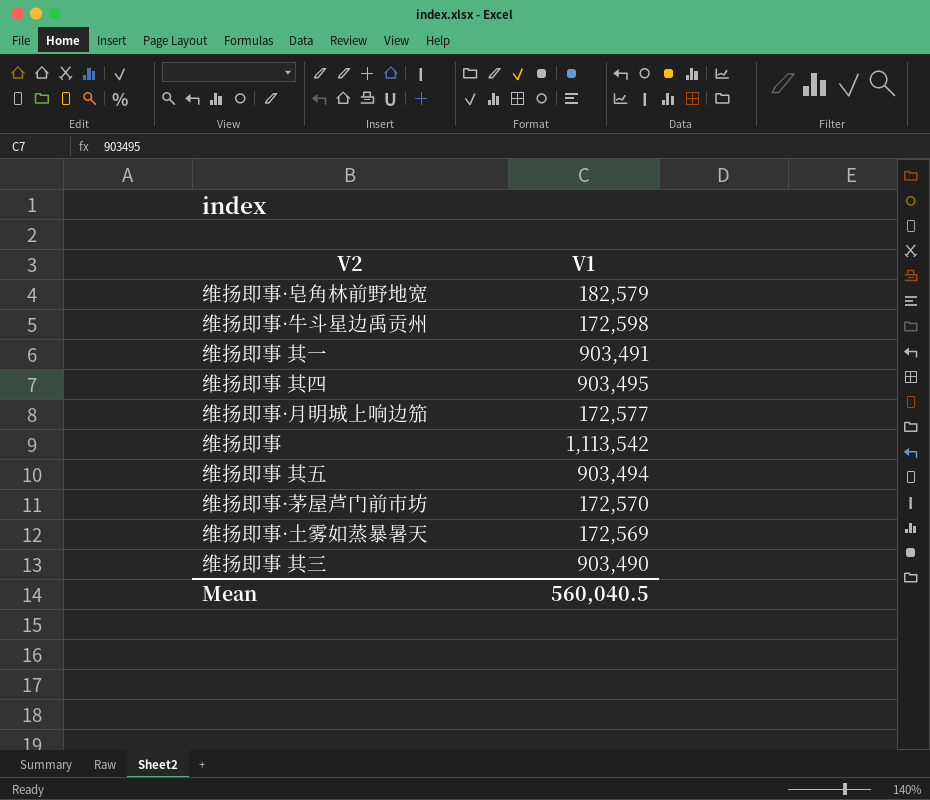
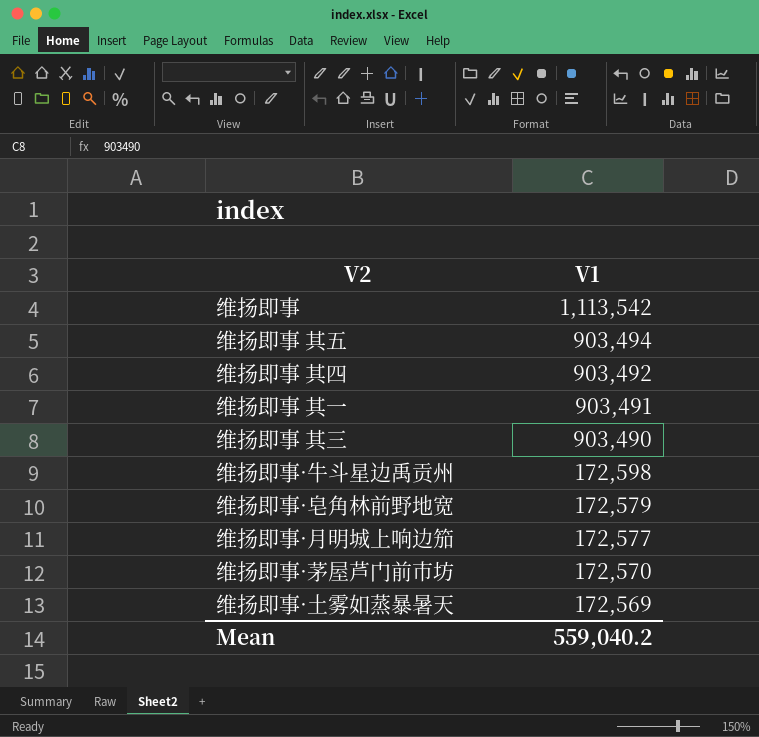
row order: none -> V1 descending
维扬即事 其四 | V1: 903,495 -> 903,492
维扬即事·皂角林前野地宽 | V1: 182,579 -> 172,579
Mean | V1: 560,040.5 -> 559,040.2

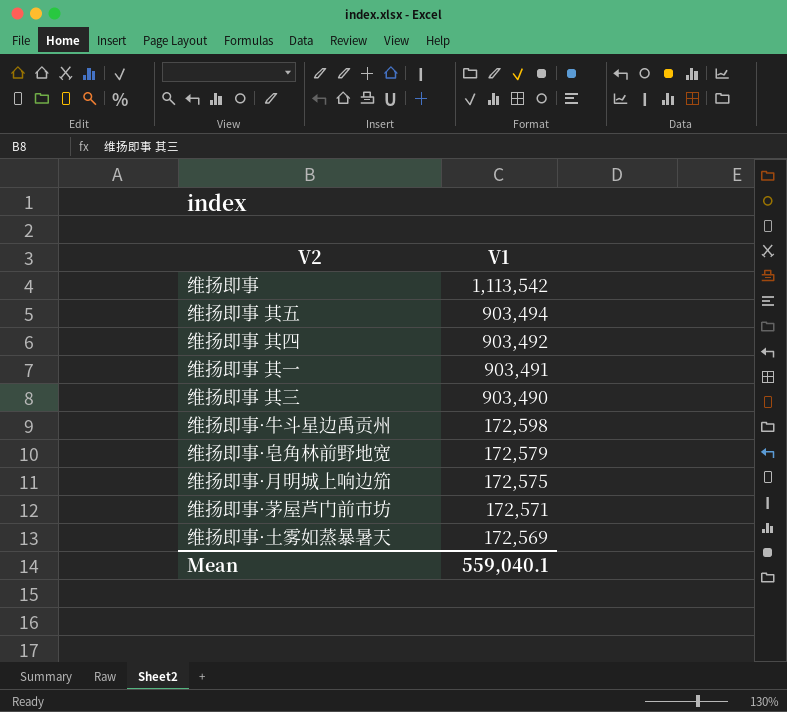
维扬即事·月明城上响边笳 | V1: 172,577 -> 172,575
维扬即事·茅屋芦门前市坊 | V1: 172,570 -> 172,571
Mean | V1: 559,040.2 -> 559,040.1

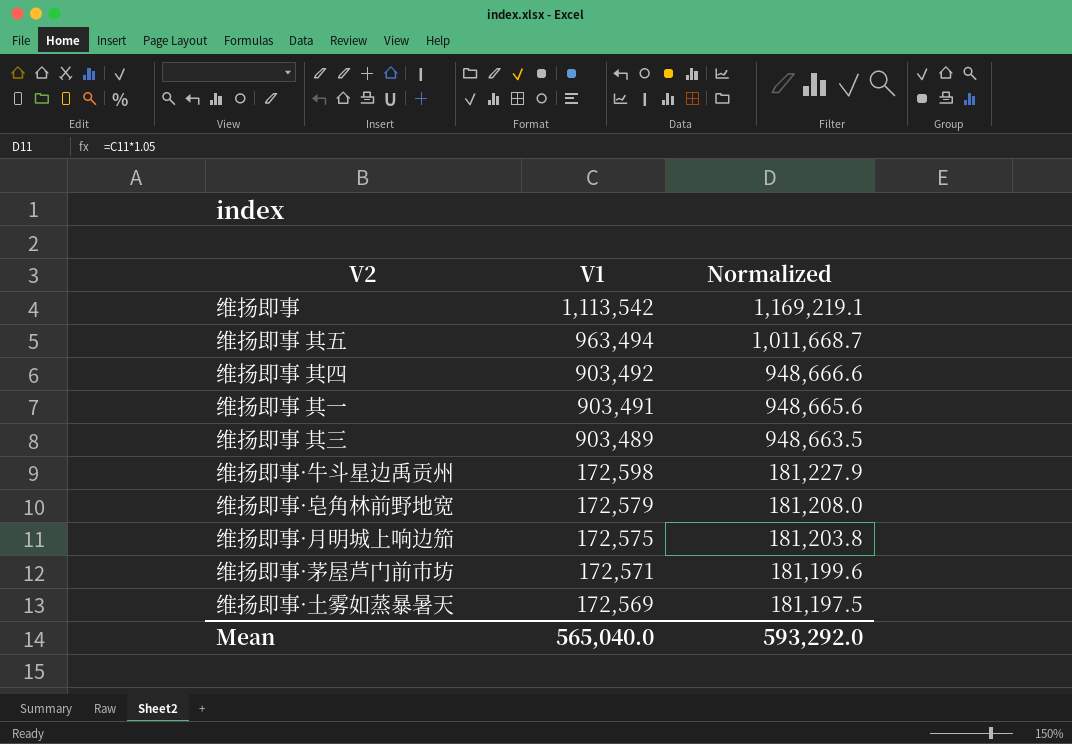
column Normalized | formula: none -> [V1] * 1.05
维扬即事 其五 | V1: 903,494 -> 963,494
维扬即事 其三 | V1: 903,490 -> 903,489
Mean | V1: 559,040.1 -> 565,040.0

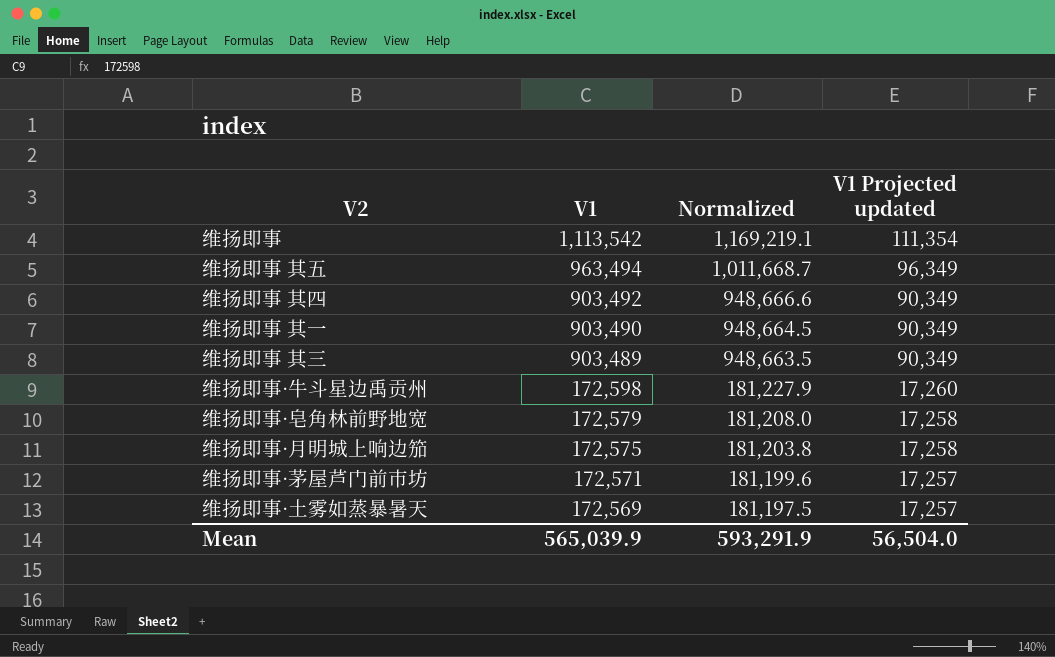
column V1 Projected updated | formula: none -> [V1] * 0.1
维扬即事 其一 | V1: 903,491 -> 903,490
维扬即事 其一 | Normalized: 948,665.6 -> 948,664.5
Mean | V1: 565,040.0 -> 565,039.9
Mean | Normalized: 593,292.0 -> 593,291.9

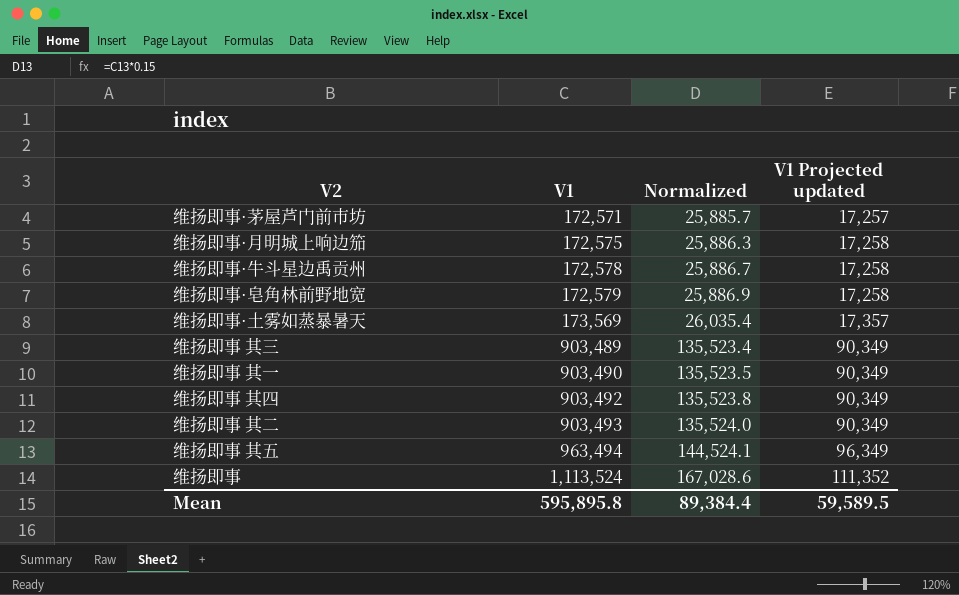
row order: V1 descending -> V1 ascending
column Normalized | formula: [V1] * 1.05 -> [V1] * 0.15
维扬即事·牛斗星边禹贡州 | V1: 172,598 -> 172,578
维扬即事·牛斗星边禹贡州 | V1 Projected updated: 17,260 -> 17,258
维扬即事·土雾如蒸暴暑天 | V1: 172,569 -> 173,569
维扬即事·土雾如蒸暴暑天 | V1 Projected updated: 17,257 -> 17,357
row 维扬即事 其二: none -> 903,493 | 135,524.0 | 90,349
维扬即事 | V1: 1,113,542 -> 1,113,524
维扬即事 | V1 Projected updated: 111,354 -> 111,352
Mean | V1: 565,039.9 -> 595,895.8
Mean | Normalized: 593,291.9 -> 89,384.4
Mean | V1 Projected updated: 56,504.0 -> 59,589.5

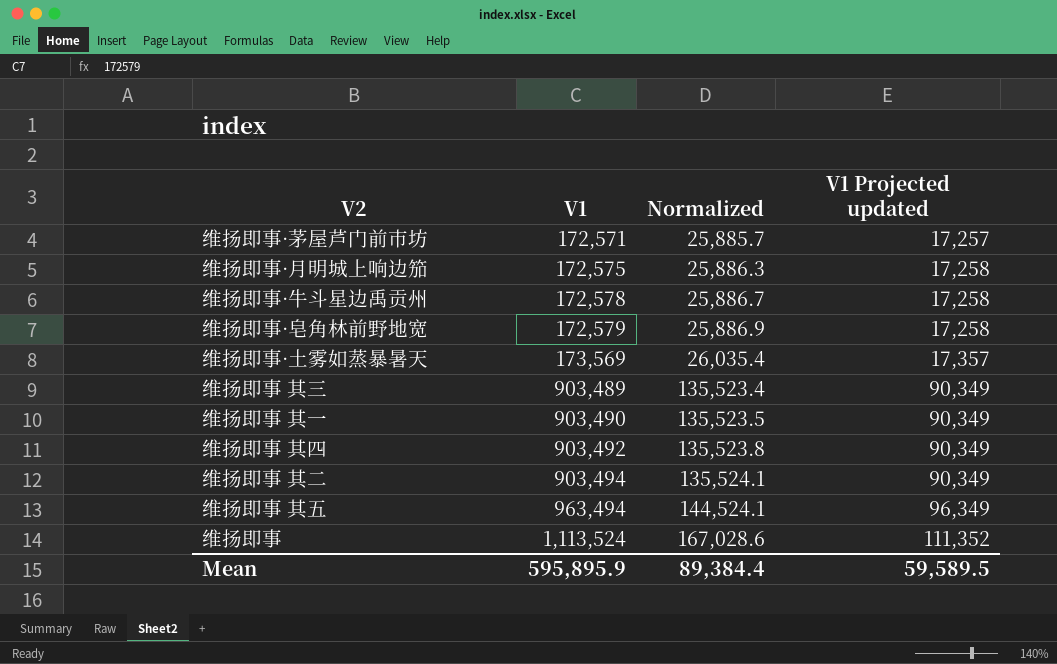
维扬即事 其二 | V1: 903,493 -> 903,494
维扬即事 其二 | Normalized: 135,524.0 -> 135,524.1
Mean | V1: 595,895.8 -> 595,895.9

